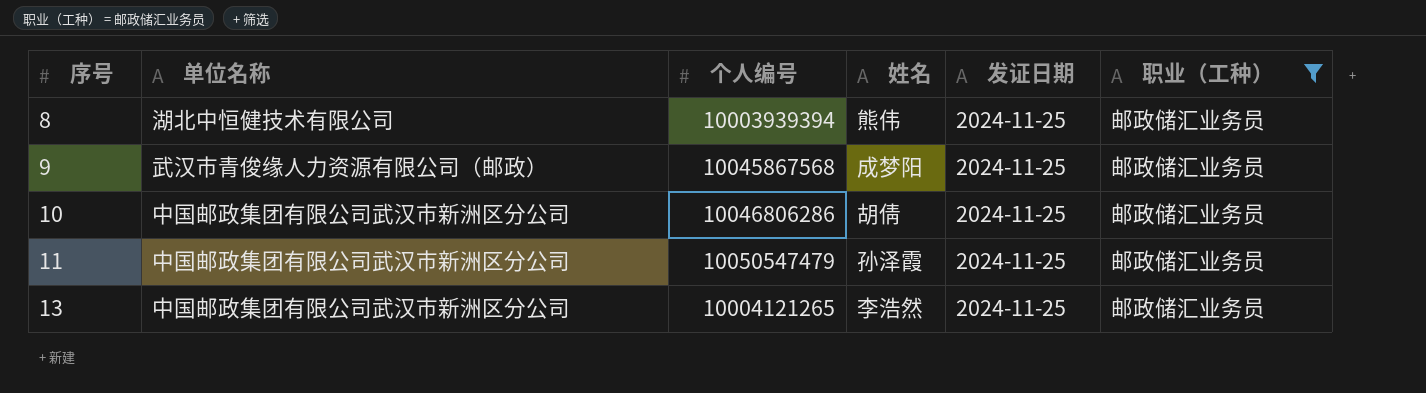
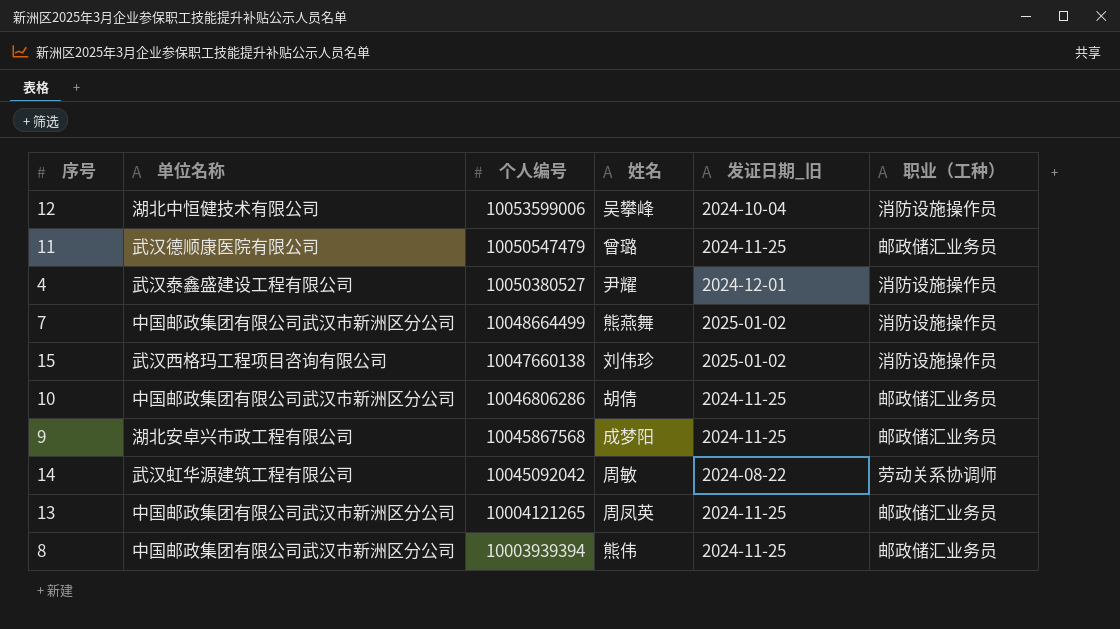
filter: 职业（工种） = 邮政储汇业务员 -> none
row order: 序号 ascending -> 个人编号 descending
column name: 发证日期 -> 发证日期_旧
11 | 单位名称: 中国邮政集团有限公司武汉市新洲区分公司 -> 武汉德顺康医院有限公司
11 | 姓名: 孙泽霞 -> 曾璐
9 | 单位名称: 武汉市青俊缘人力资源有限公司（邮政） -> 湖北安卓兴市政工程有限公司
13 | 姓名: 李浩然 -> 周凤英
8 | 单位名称: 湖北中恒健技术有限公司 -> 中国邮政集团有限公司武汉市新洲区分公司

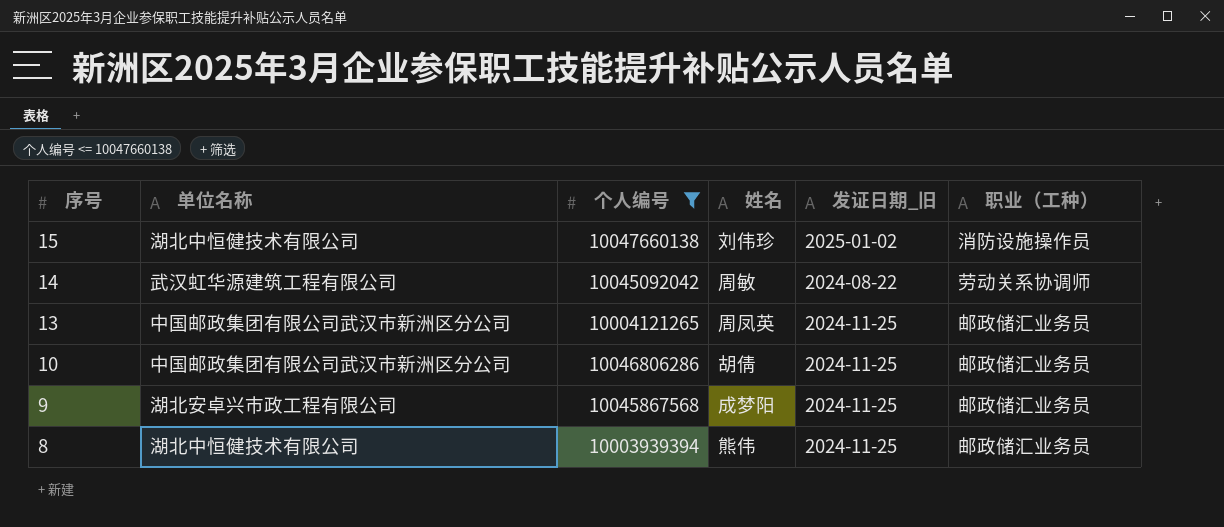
filter: none -> 个人编号 <= 10047660138
row order: 个人编号 descending -> 序号 descending
15 | 单位名称: 武汉西格玛工程项目咨询有限公司 -> 湖北中恒健技术有限公司
8 | 单位名称: 中国邮政集团有限公司武汉市新洲区分公司 -> 湖北中恒健技术有限公司

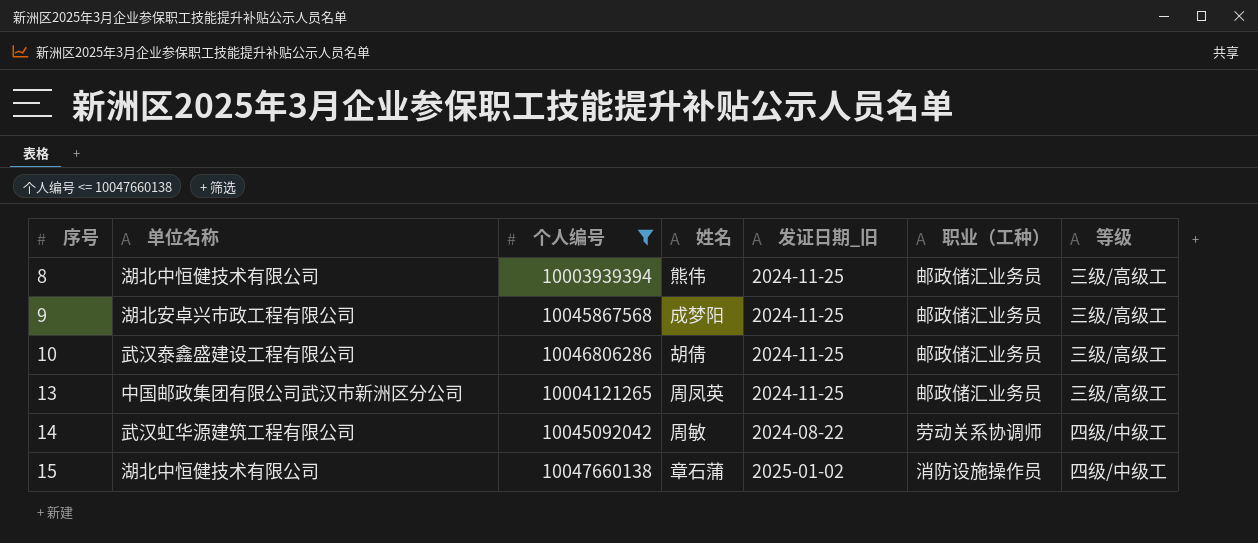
row order: 序号 descending -> 序号 ascending
column 等级 | position: none -> 7
10 | 单位名称: 中国邮政集团有限公司武汉市新洲区分公司 -> 武汉泰鑫盛建设工程有限公司
15 | 姓名: 刘伟珍 -> 章石蒲

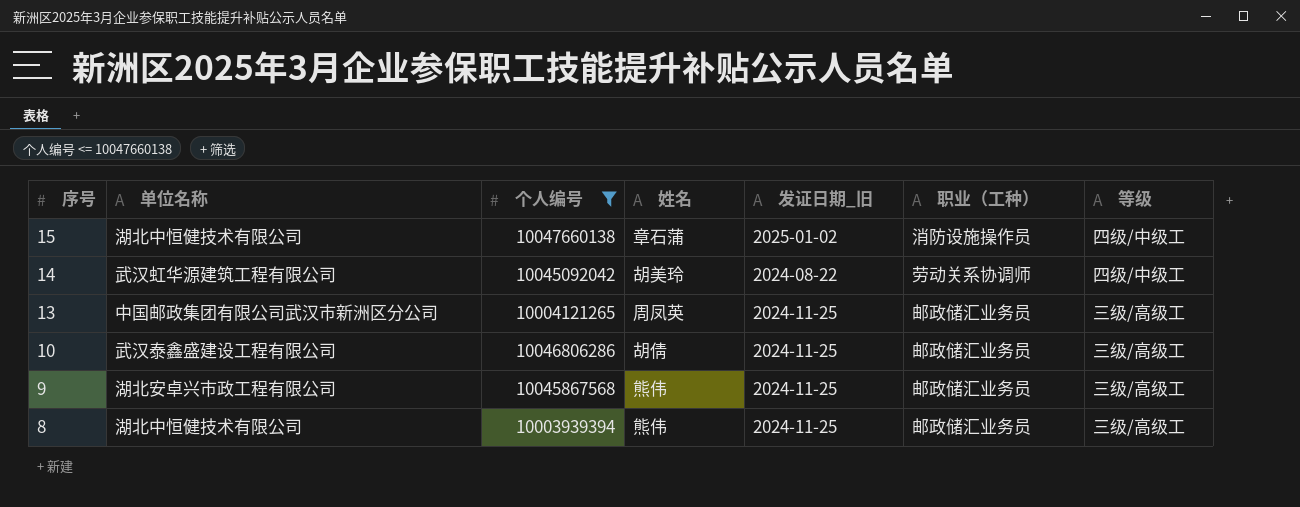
row order: 序号 ascending -> 序号 descending
14 | 姓名: 周敏 -> 胡美玲
9 | 姓名: 成梦阳 -> 熊伟

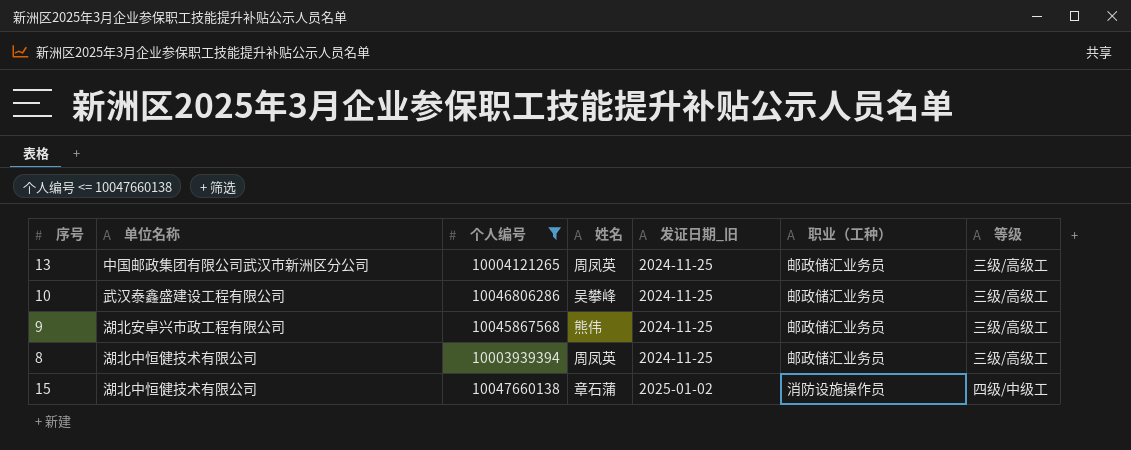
row order: 序号 descending -> 发证日期_旧 ascending
row 14: 武汉虹华源建筑工程有限公司 | 10045092042 | 胡美玲 | 2024-08-22 | 劳动关系协调师 | 四级/中级工 -> none
10 | 姓名: 胡倩 -> 吴攀峰
8 | 姓名: 熊伟 -> 周凤英

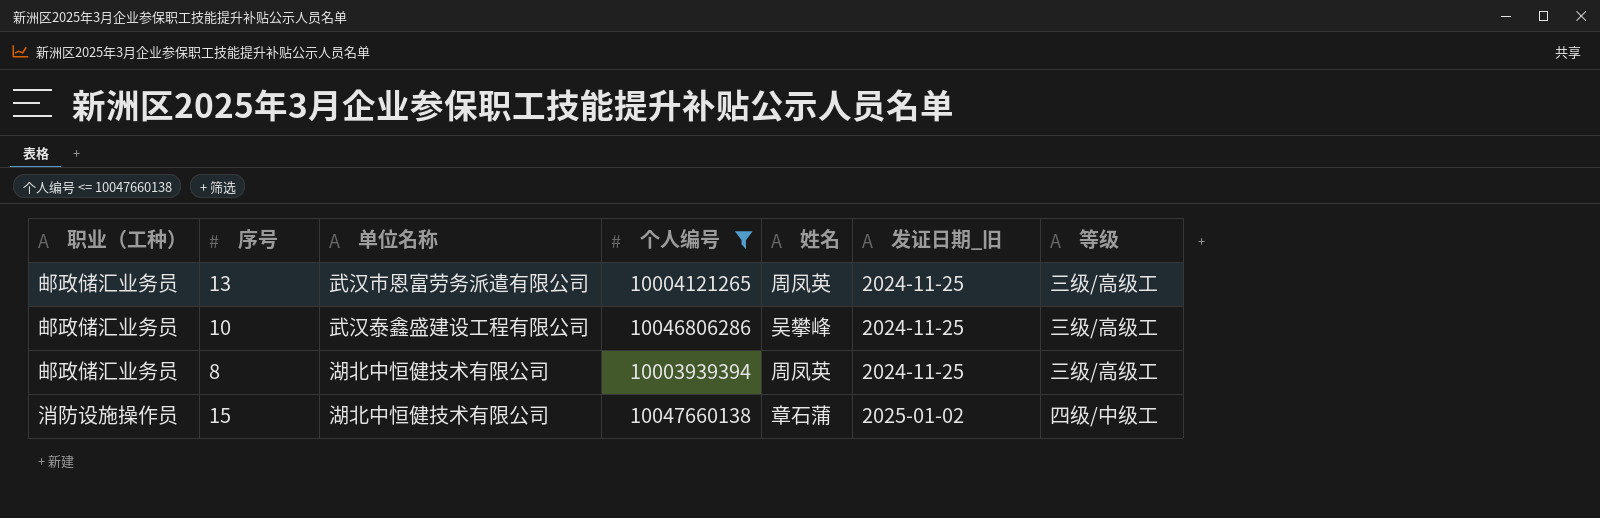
column 职业（工种） | position: 6 -> 1
row 9: 湖北安卓兴市政工程有限公司 | 10045867568 | 熊伟 | 2024-11-25 | 邮政储汇业务员 | 三级/高级工 -> none
13 | 单位名称: 中国邮政集团有限公司武汉市新洲区分公司 -> 武汉市恩富劳务派遣有限公司

